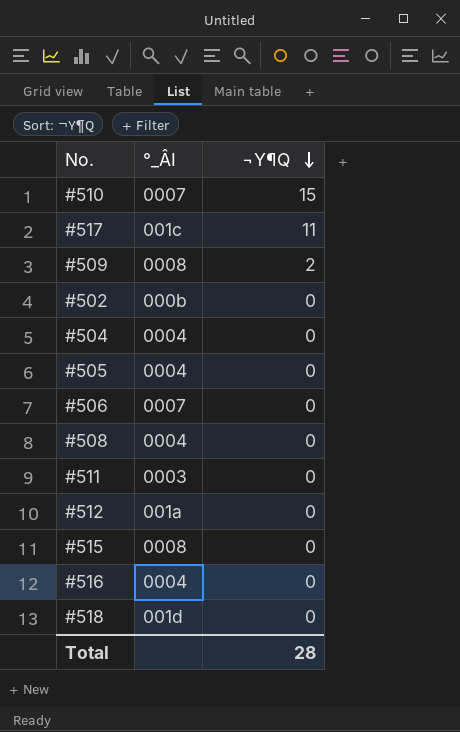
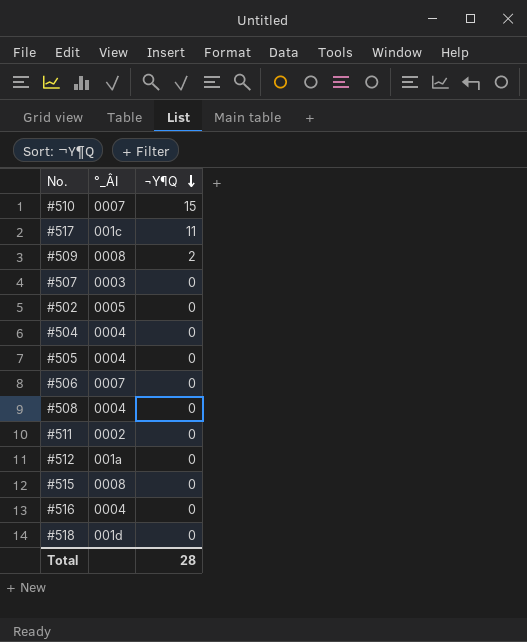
row #507: none -> 0003 | 0
#502 | °_ÂI: 000b -> 0005
#511 | °_ÂI: 0003 -> 0002

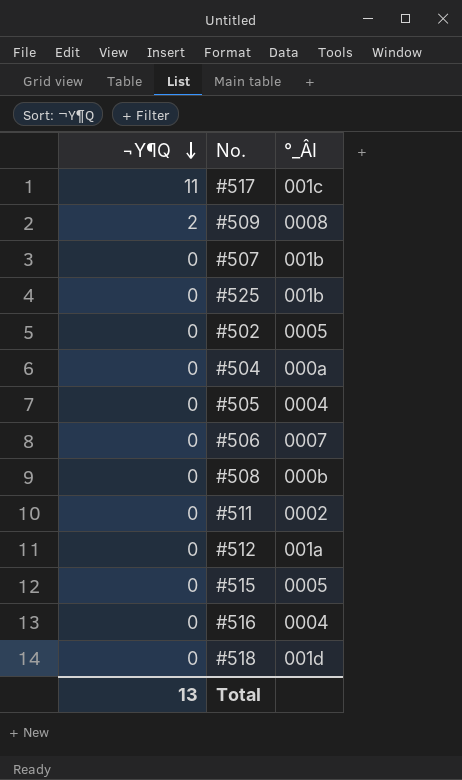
column ¬Y¶Q | position: 3 -> 1
row #510: 0007 | 15 -> none
#507 | °_ÂI: 0003 -> 001b
row #525: none -> 0 | 001b
#504 | °_ÂI: 0004 -> 000a
#508 | °_ÂI: 0004 -> 000b
#515 | °_ÂI: 0008 -> 0005
Total | ¬Y¶Q: 28 -> 13

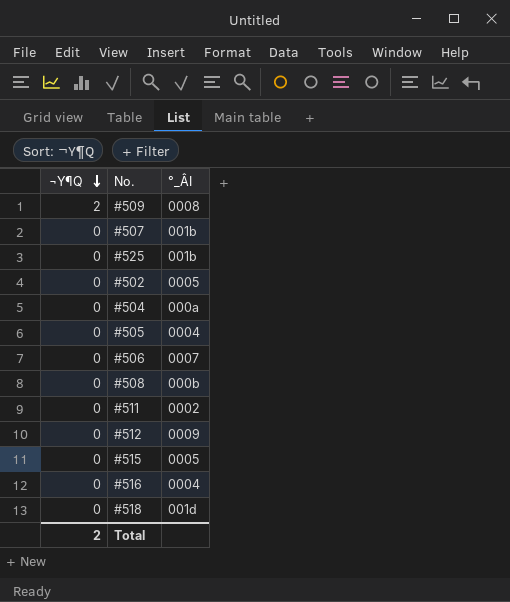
row #517: 11 | 001c -> none
#512 | °_ÂI: 001a -> 0009
Total | ¬Y¶Q: 13 -> 2

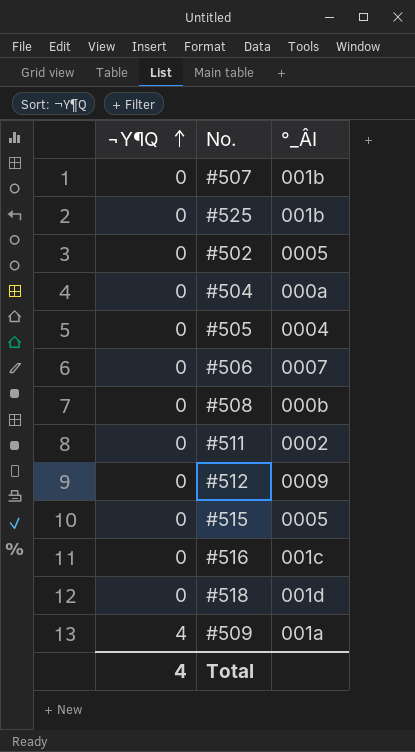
row order: ¬Y¶Q descending -> ¬Y¶Q ascending
#516 | °_ÂI: 0004 -> 001c
#509 | ¬Y¶Q: 2 -> 4
#509 | °_ÂI: 0008 -> 001a
Total | ¬Y¶Q: 2 -> 4

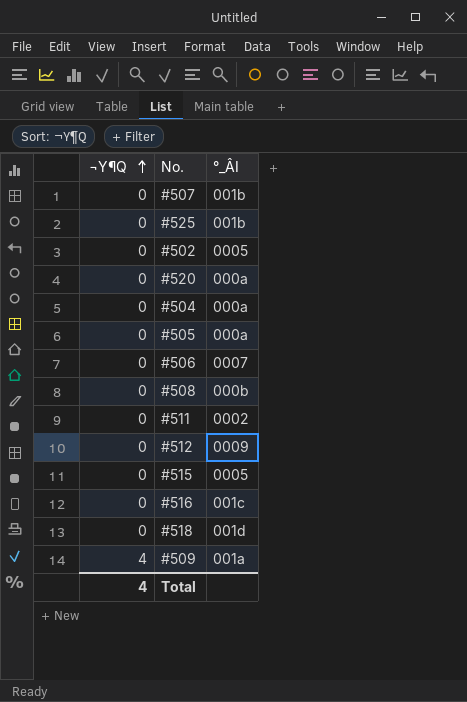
row #520: none -> 0 | 000a
#505 | °_ÂI: 0004 -> 000a

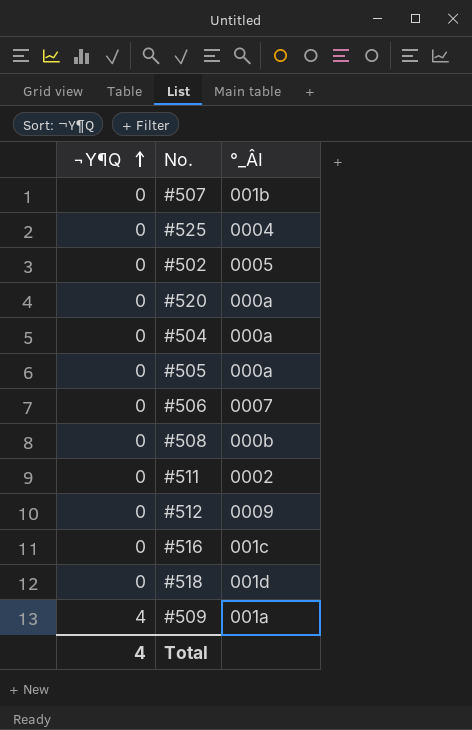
row #515: 0 | 0005 -> none
#525 | °_ÂI: 001b -> 0004

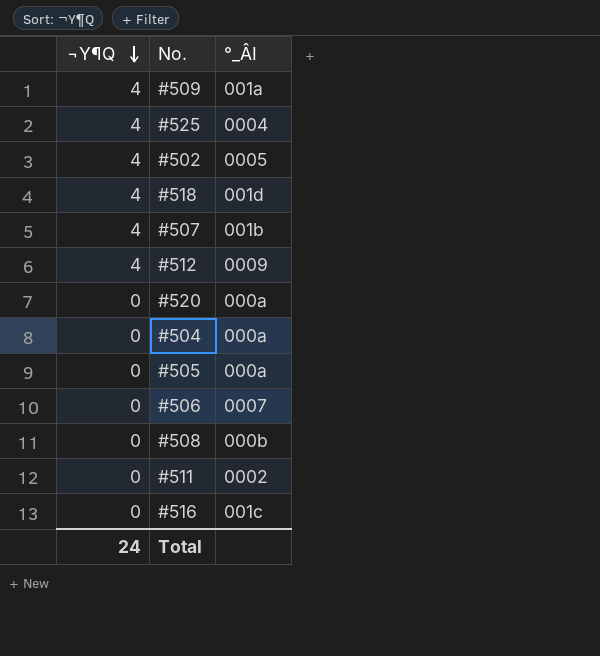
row order: ¬Y¶Q ascending -> ¬Y¶Q descending
#525 | ¬Y¶Q: 0 -> 4
#502 | ¬Y¶Q: 0 -> 4
#518 | ¬Y¶Q: 0 -> 4
#507 | ¬Y¶Q: 0 -> 4
#512 | ¬Y¶Q: 0 -> 4
Total | ¬Y¶Q: 4 -> 24

